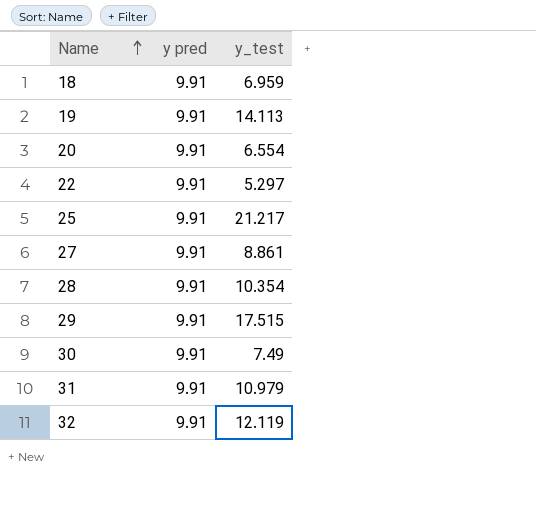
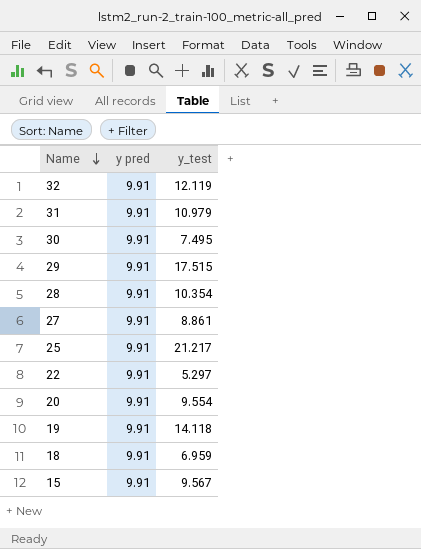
row order: Name ascending -> Name descending
30 | y_test: 7.49 -> 7.495
20 | y_test: 6.554 -> 9.554
19 | y_test: 14.113 -> 14.118
row 15: none -> 9.91 | 9.567

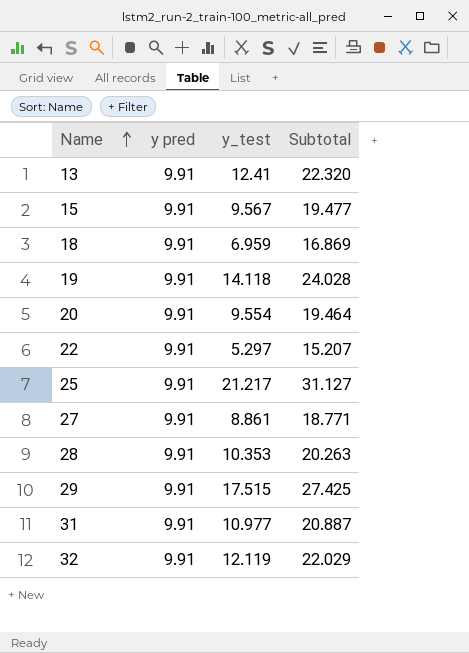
row order: Name descending -> Name ascending
column Subtotal | formula: none -> [y pred] + [y_test]
row 30: 9.91 | 7.495 -> none
row 13: none -> 9.91 | 12.41 | 22.320
28 | y_test: 10.354 -> 10.353
31 | y_test: 10.979 -> 10.977

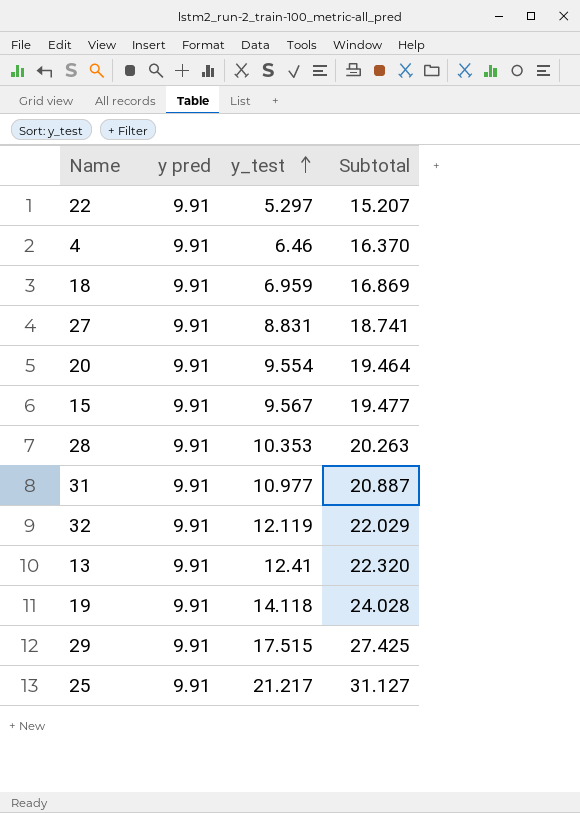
row order: Name ascending -> y_test ascending
row 4: none -> 9.91 | 6.46 | 16.370
27 | y_test: 8.861 -> 8.831
27 | Subtotal: 18.771 -> 18.741

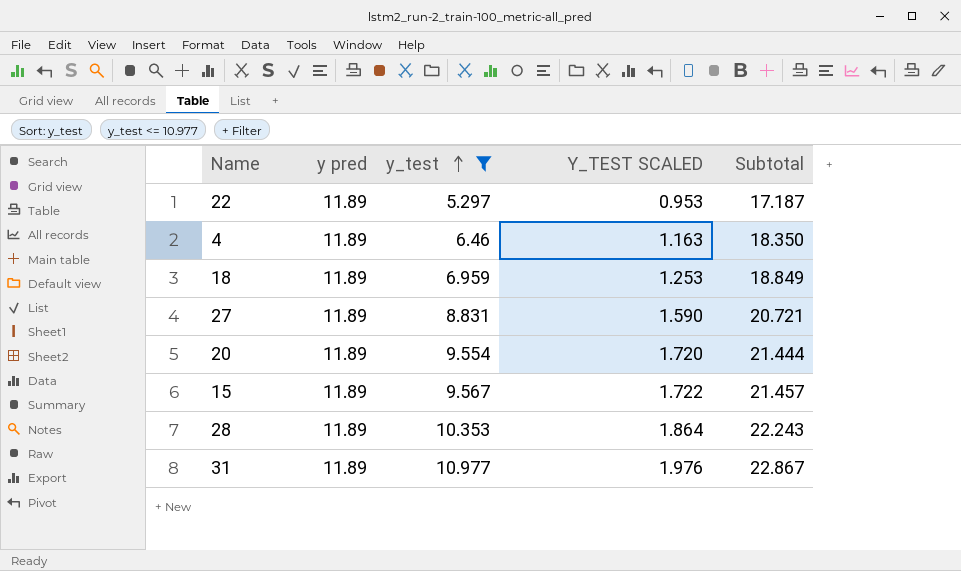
filter: none -> y_test <= 10.977
column Y_TEST SCALED | formula: none -> [y_test] * 0.18
22 | y pred: 9.91 -> 11.89
22 | Subtotal: 15.207 -> 17.187
4 | y pred: 9.91 -> 11.89
4 | Subtotal: 16.370 -> 18.350
18 | y pred: 9.91 -> 11.89
18 | Subtotal: 16.869 -> 18.849
27 | y pred: 9.91 -> 11.89
27 | Subtotal: 18.741 -> 20.721
20 | y pred: 9.91 -> 11.89
20 | Subtotal: 19.464 -> 21.444
15 | y pred: 9.91 -> 11.89
15 | Subtotal: 19.477 -> 21.457
28 | y pred: 9.91 -> 11.89
28 | Subtotal: 20.263 -> 22.243
31 | y pred: 9.91 -> 11.89
31 | Subtotal: 20.887 -> 22.867

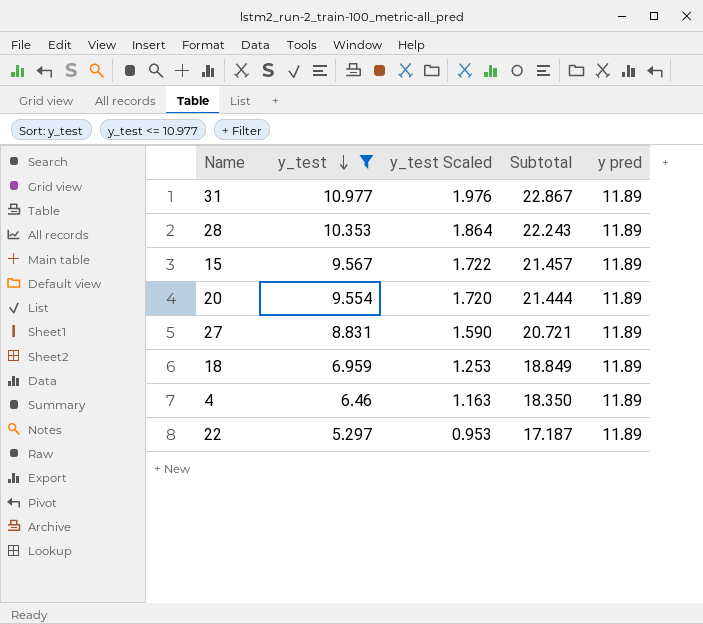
row order: y_test ascending -> y_test descending
column name: Y_TEST SCALED -> y_test Scaled
column y pred | position: 2 -> 5

